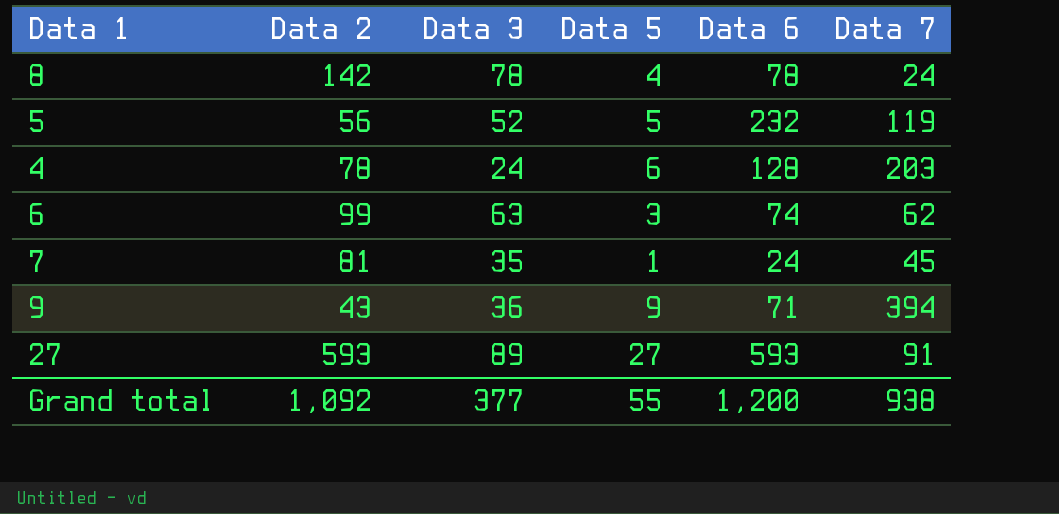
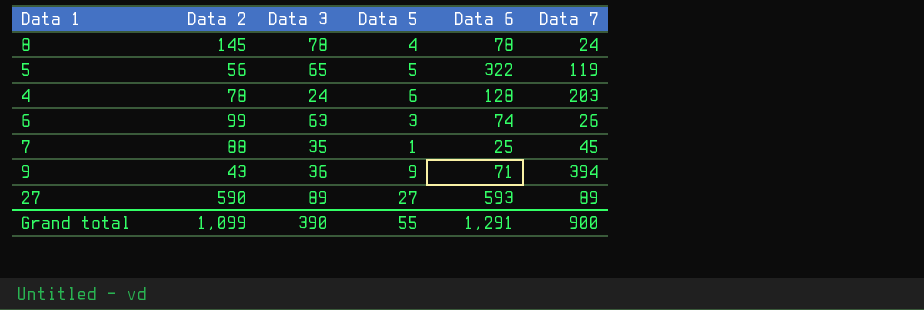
8 | Data 2: 142 -> 145
5 | Data 3: 52 -> 65
5 | Data 6: 232 -> 322
6 | Data 7: 62 -> 26
7 | Data 2: 81 -> 88
7 | Data 6: 24 -> 25
27 | Data 2: 593 -> 590
27 | Data 7: 91 -> 89
Grand total | Data 2: 1,092 -> 1,099
Grand total | Data 3: 377 -> 390
Grand total | Data 6: 1,200 -> 1,291
Grand total | Data 7: 938 -> 900

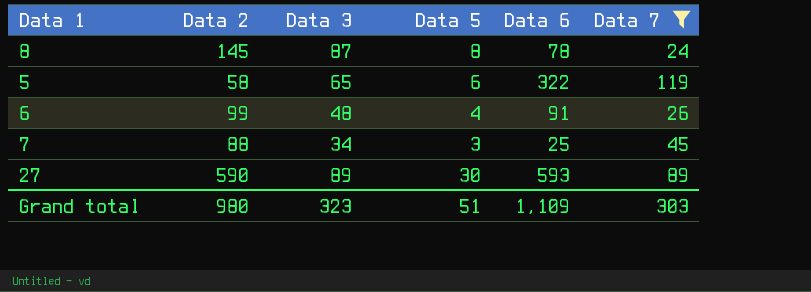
filter: none -> Data 7 <= 119
8 | Data 3: 78 -> 87
8 | Data 5: 4 -> 8
5 | Data 2: 56 -> 58
5 | Data 5: 5 -> 6
6 | Data 3: 63 -> 48
6 | Data 5: 3 -> 4
6 | Data 6: 74 -> 91
7 | Data 3: 35 -> 34
7 | Data 5: 1 -> 3
27 | Data 5: 27 -> 30
Grand total | Data 2: 1,099 -> 980
Grand total | Data 3: 390 -> 323
Grand total | Data 5: 55 -> 51
Grand total | Data 6: 1,291 -> 1,109
Grand total | Data 7: 900 -> 303

